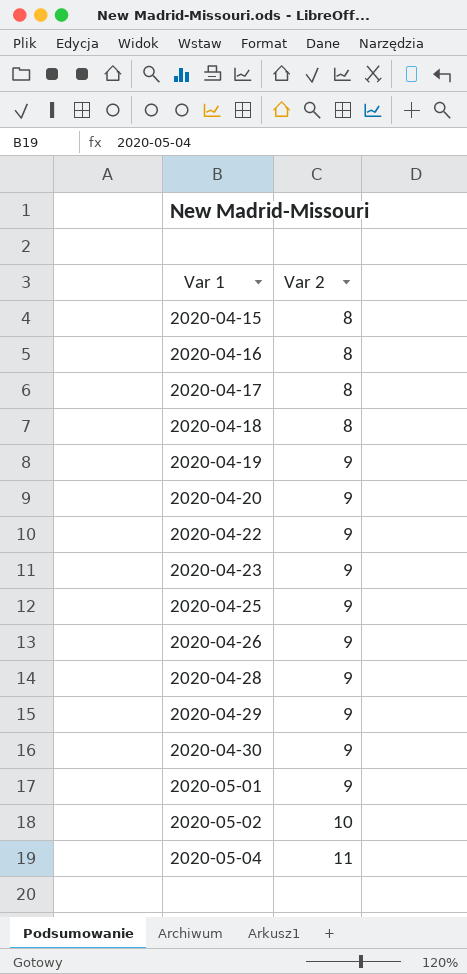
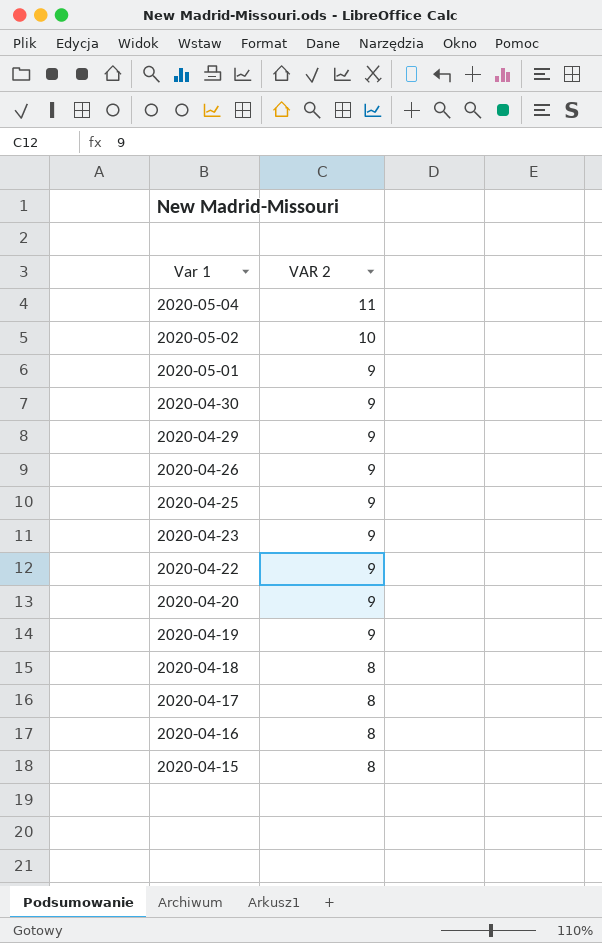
row order: Var 1 ascending -> Var 1 descending
column name: Var 2 -> VAR 2
row 2020-04-28: 9 -> none

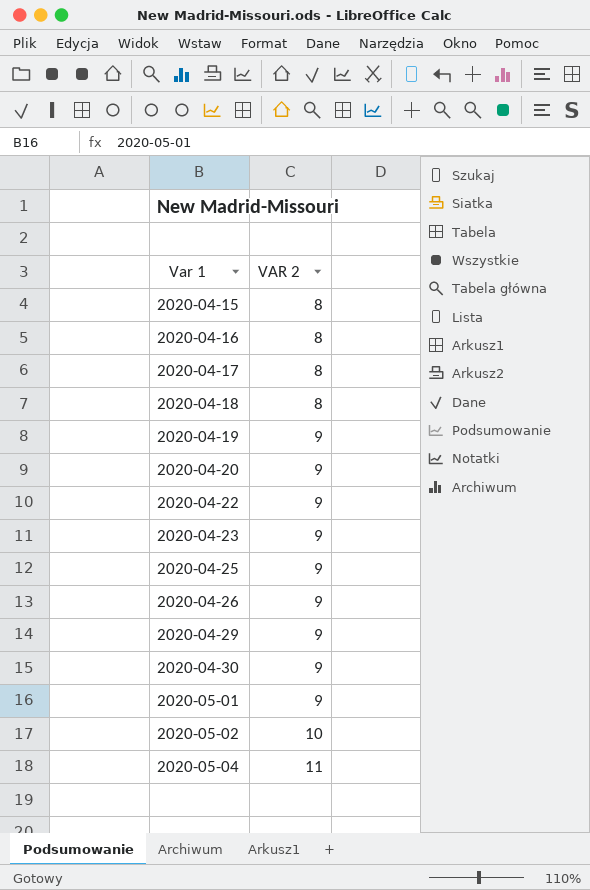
row order: Var 1 descending -> Var 1 ascending

